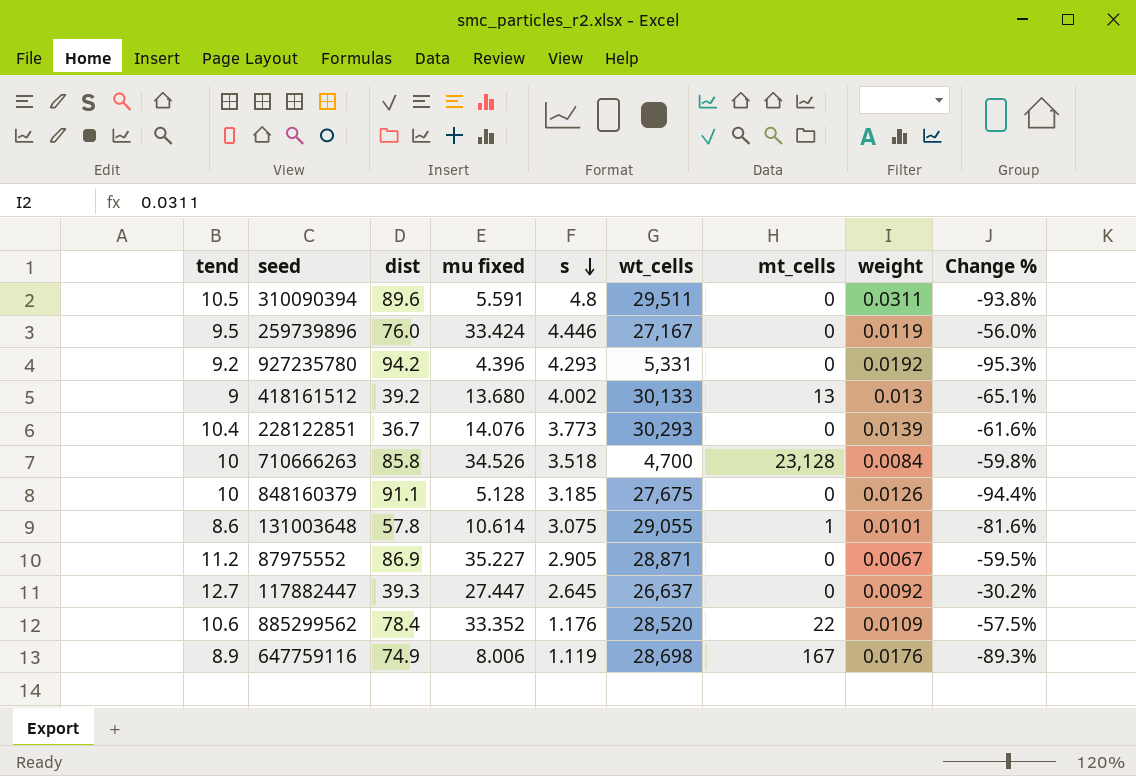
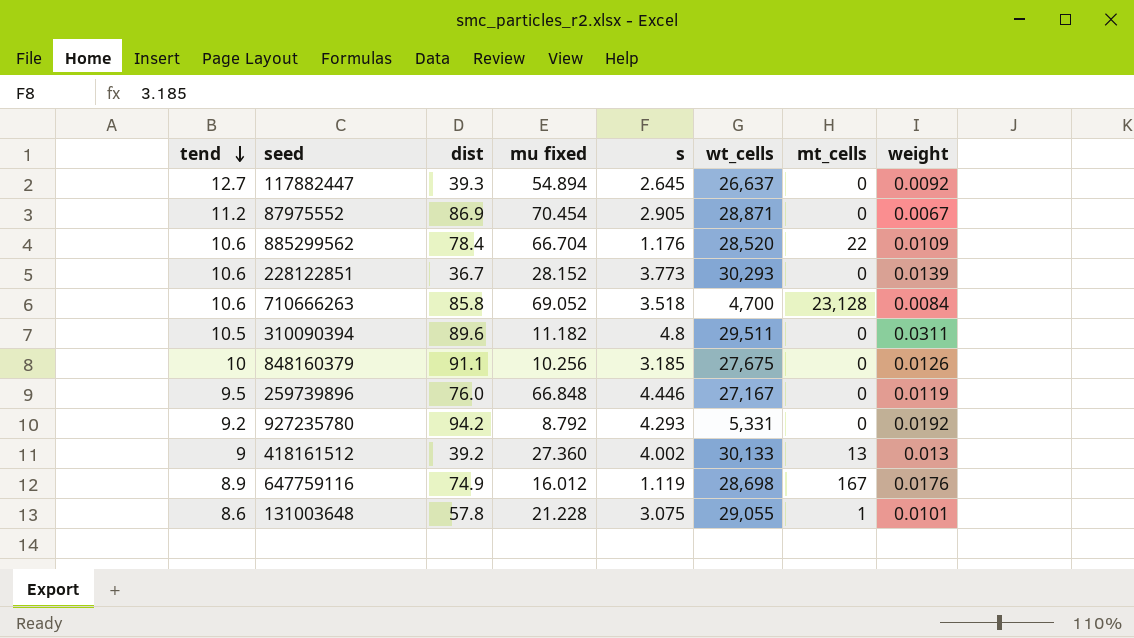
row order: s descending -> tend descending
column Change % | formula: ([mu fixed] - [dist]) / [dist] -> none
117882447 | mu fixed: 27.447 -> 54.894
87975552 | mu fixed: 35.227 -> 70.454
885299562 | mu fixed: 33.352 -> 66.704
228122851 | tend: 10.4 -> 10.6
228122851 | mu fixed: 14.076 -> 28.152
710666263 | tend: 10 -> 10.6
710666263 | mu fixed: 34.526 -> 69.052
310090394 | mu fixed: 5.591 -> 11.182
848160379 | mu fixed: 5.128 -> 10.256
259739896 | mu fixed: 33.424 -> 66.848
927235780 | mu fixed: 4.396 -> 8.792
418161512 | mu fixed: 13.680 -> 27.360
647759116 | mu fixed: 8.006 -> 16.012
131003648 | mu fixed: 10.614 -> 21.228

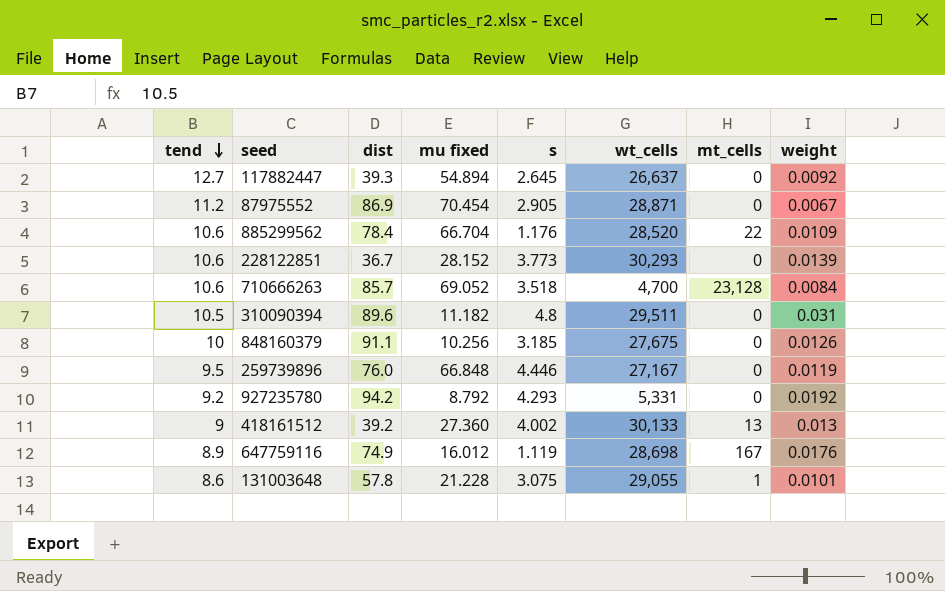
710666263 | dist: 85.8 -> 85.7
310090394 | weight: 0.0311 -> 0.031

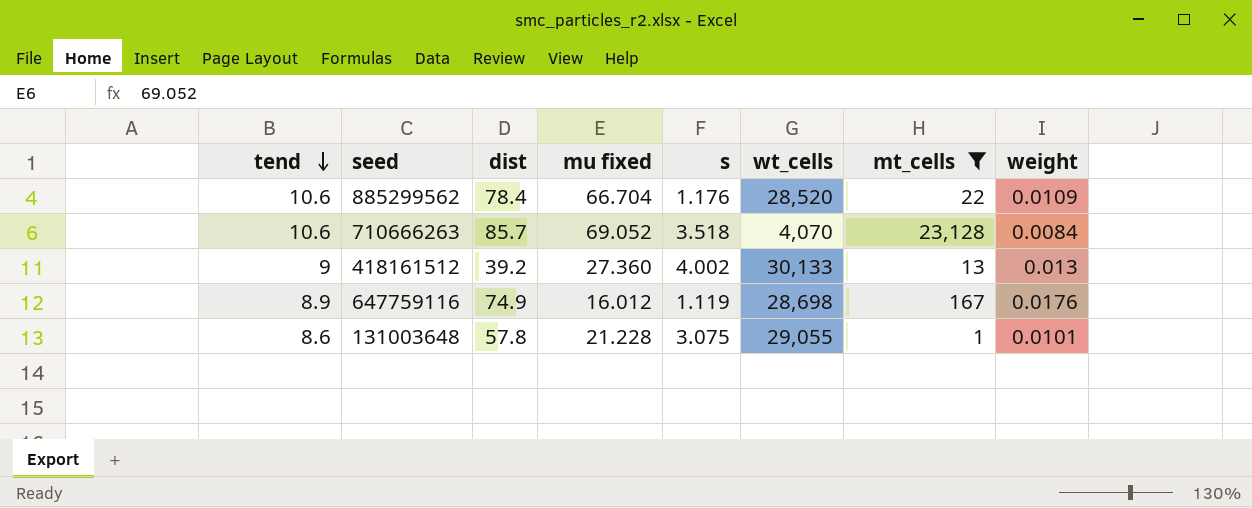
filter: none -> mt_cells != 0
710666263 | wt_cells: 4,700 -> 4,070

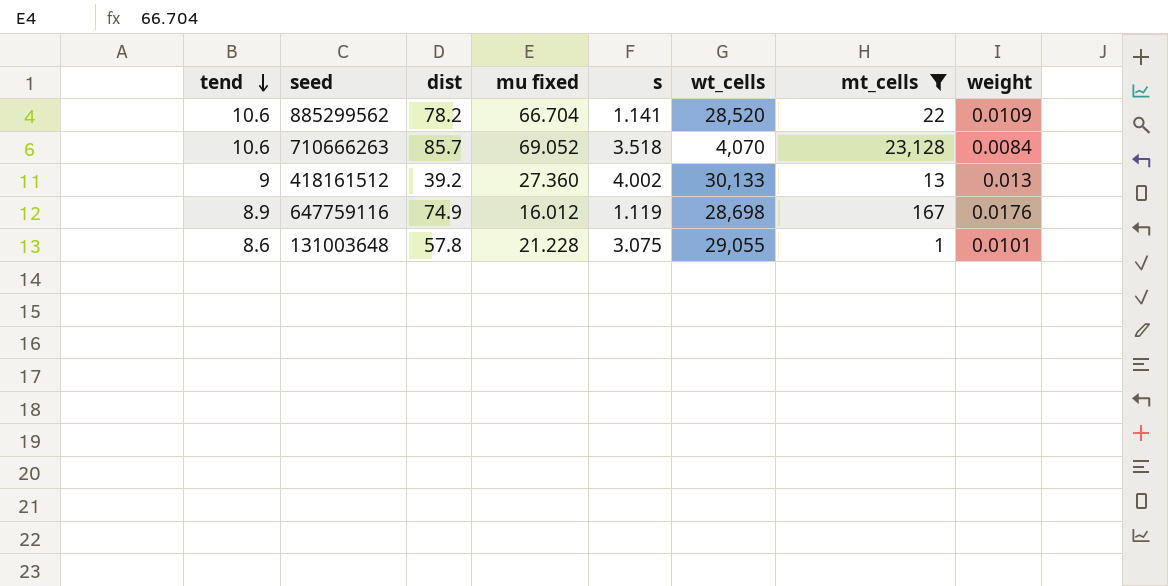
885299562 | dist: 78.4 -> 78.2
885299562 | s: 1.176 -> 1.141

